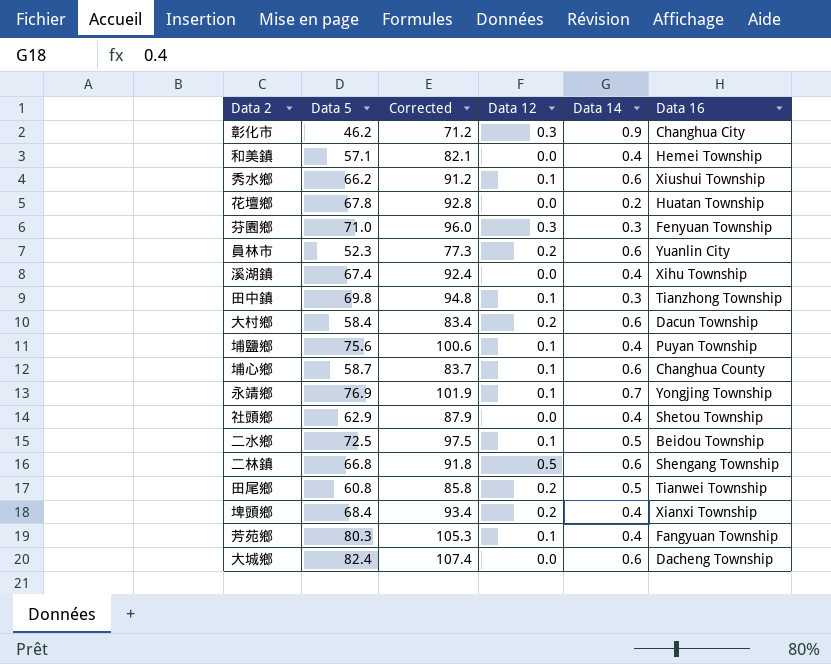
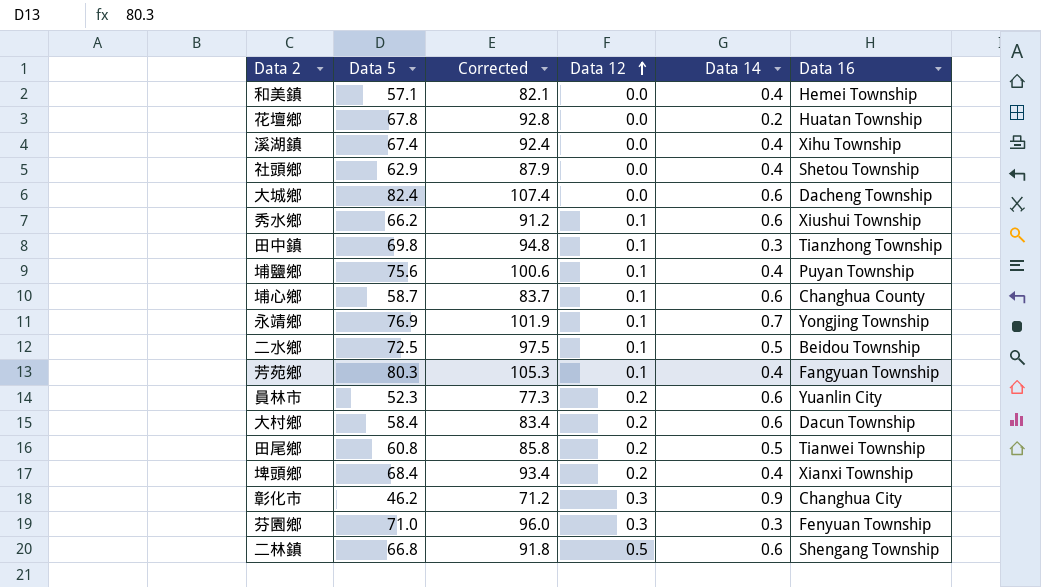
row order: none -> Data 12 ascending

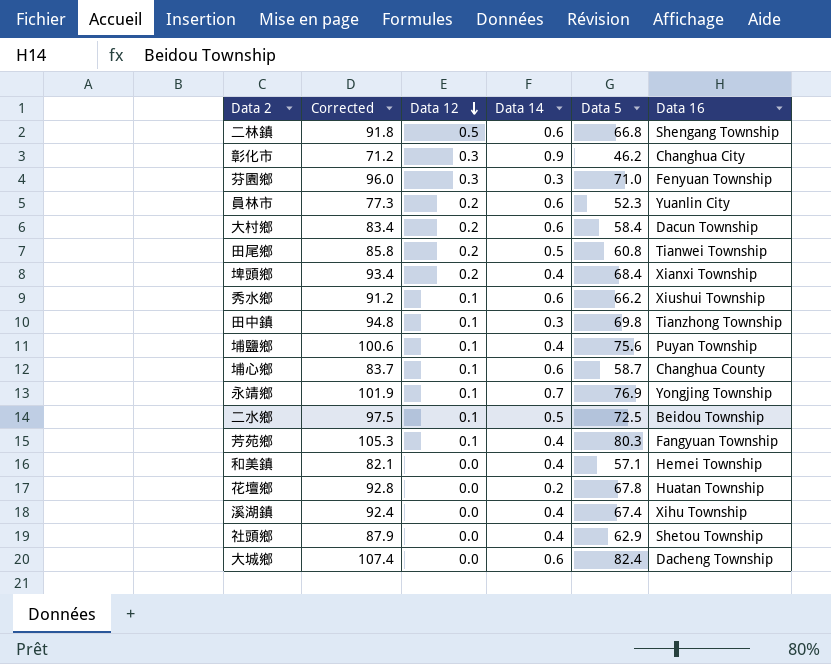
row order: Data 12 ascending -> Data 12 descending
column Data 5 | position: 2 -> 5

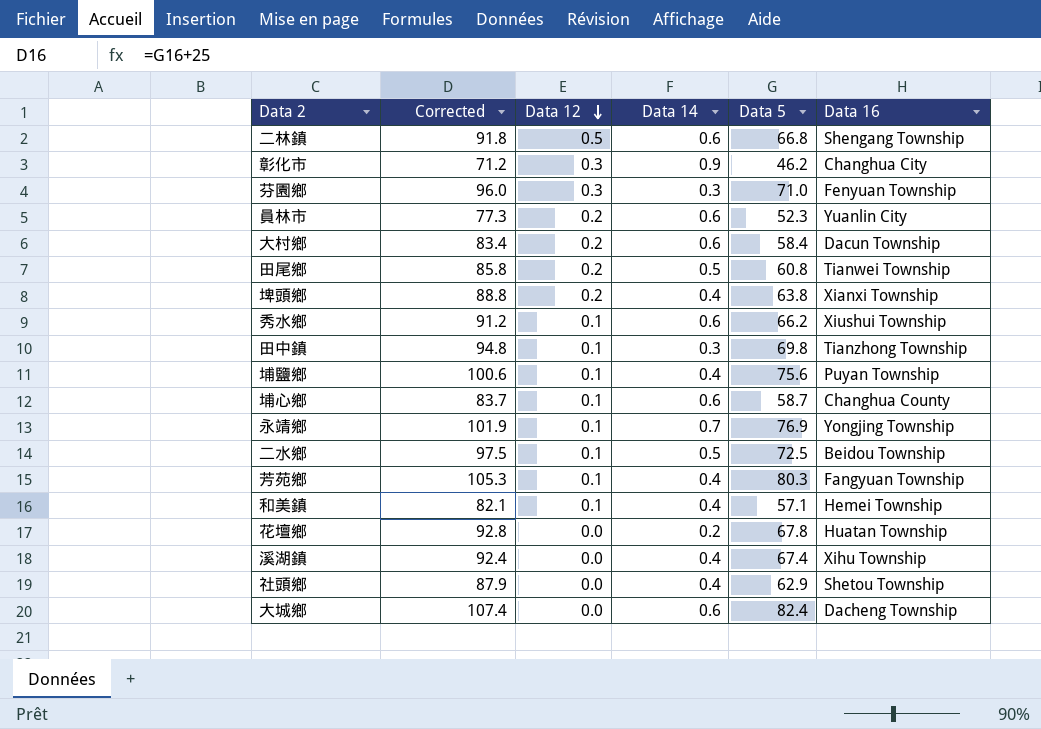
埤頭鄉 | Corrected: 93.4 -> 88.8
埤頭鄉 | Data 5: 68.4 -> 63.8
和美鎮 | Data 12: 0.0 -> 0.1

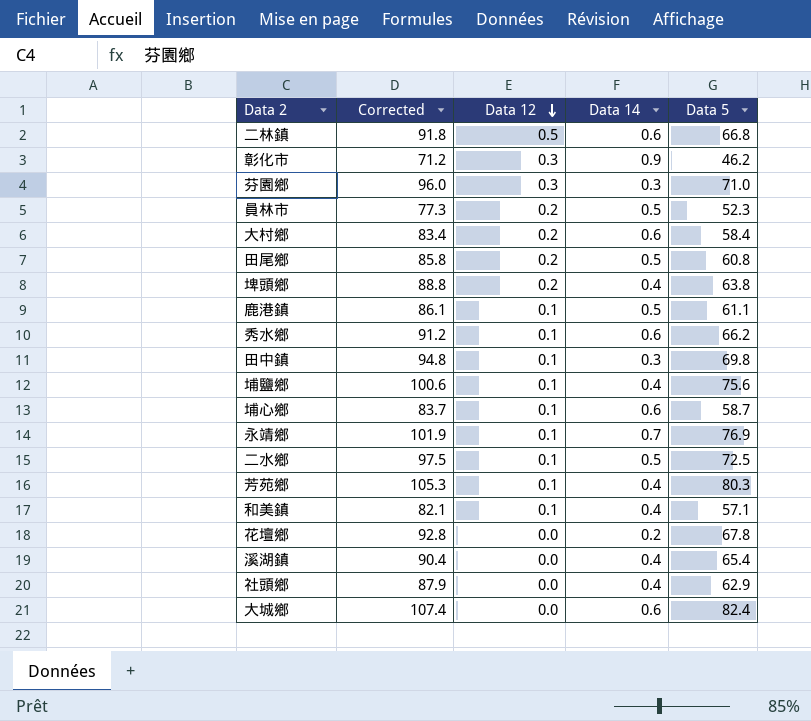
column Data 16 | position: 6 -> none
員林市 | Data 14: 0.6 -> 0.5
row 鹿港鎮: none -> 86.1 | 0.1 | 0.5 | 61.1
溪湖鎮 | Corrected: 92.4 -> 90.4
溪湖鎮 | Data 5: 67.4 -> 65.4

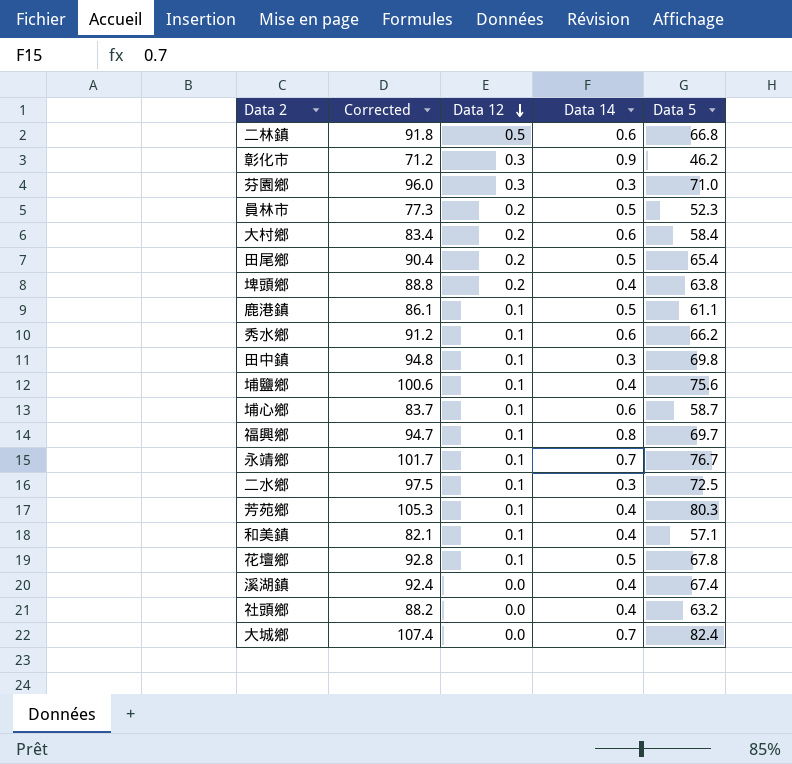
田尾鄉 | Corrected: 85.8 -> 90.4
田尾鄉 | Data 5: 60.8 -> 65.4
row 福興鄉: none -> 94.7 | 0.1 | 0.8 | 69.7
永靖鄉 | Corrected: 101.9 -> 101.7
永靖鄉 | Data 5: 76.9 -> 76.7
二水鄉 | Data 14: 0.5 -> 0.3
花壇鄉 | Data 12: 0.0 -> 0.1
花壇鄉 | Data 14: 0.2 -> 0.5
溪湖鎮 | Corrected: 90.4 -> 92.4
溪湖鎮 | Data 5: 65.4 -> 67.4
社頭鄉 | Corrected: 87.9 -> 88.2
社頭鄉 | Data 5: 62.9 -> 63.2
大城鄉 | Data 14: 0.6 -> 0.7

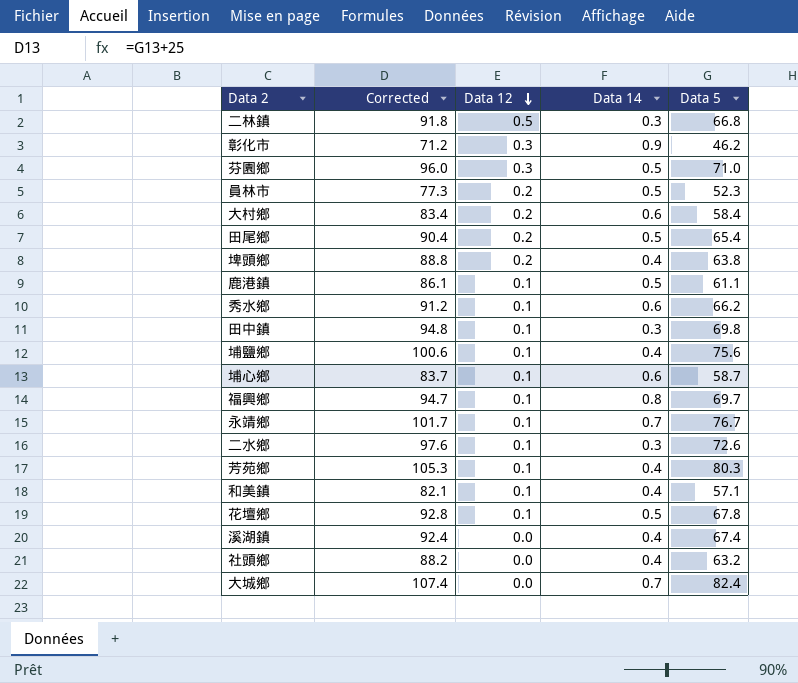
二林鎮 | Data 14: 0.6 -> 0.3
芬園鄉 | Data 14: 0.3 -> 0.5
二水鄉 | Corrected: 97.5 -> 97.6
二水鄉 | Data 5: 72.5 -> 72.6

